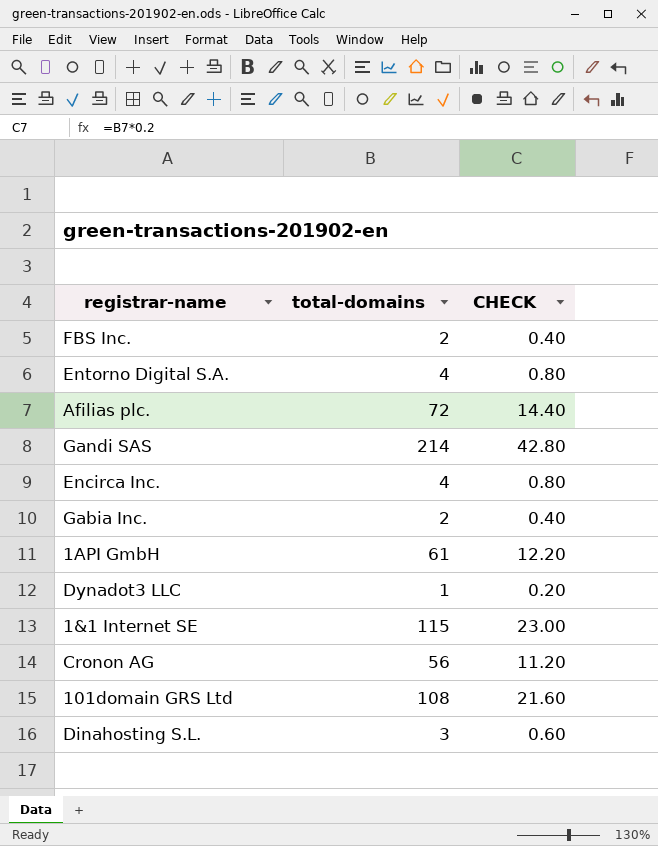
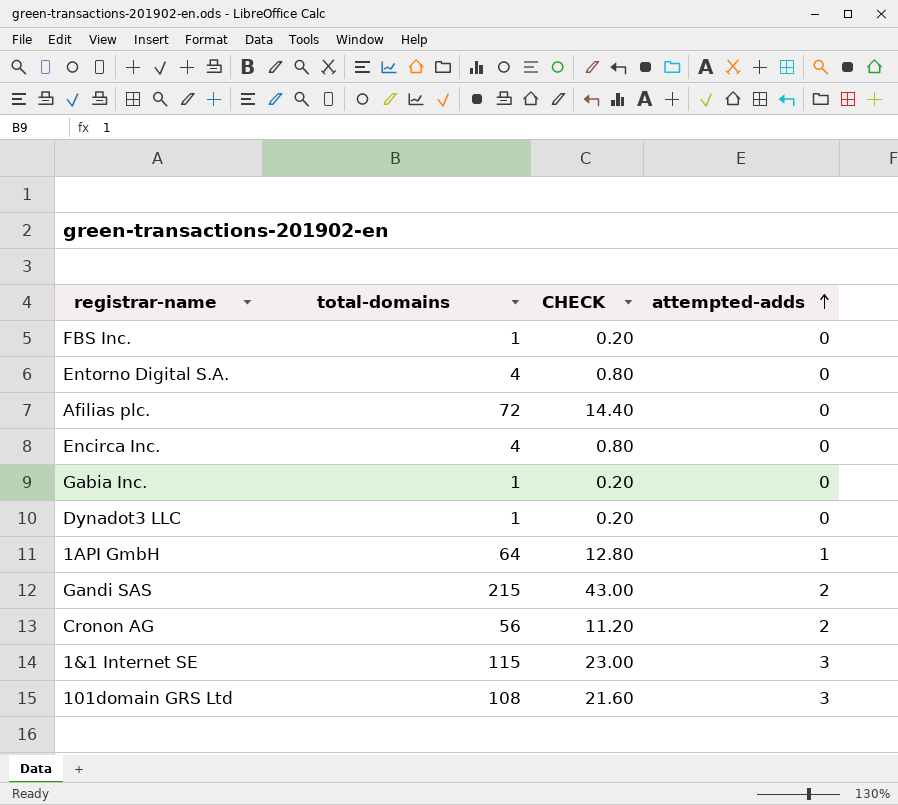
row order: none -> attempted-adds ascending
column attempted-adds | position: none -> 4
row Dinahosting S.L.: 3 | 0.60 -> none
FBS Inc. | total-domains: 2 -> 1
FBS Inc. | CHECK: 0.40 -> 0.20
Gabia Inc. | total-domains: 2 -> 1
Gabia Inc. | CHECK: 0.40 -> 0.20
1API GmbH | total-domains: 61 -> 64
1API GmbH | CHECK: 12.20 -> 12.80
Gandi SAS | total-domains: 214 -> 215
Gandi SAS | CHECK: 42.80 -> 43.00

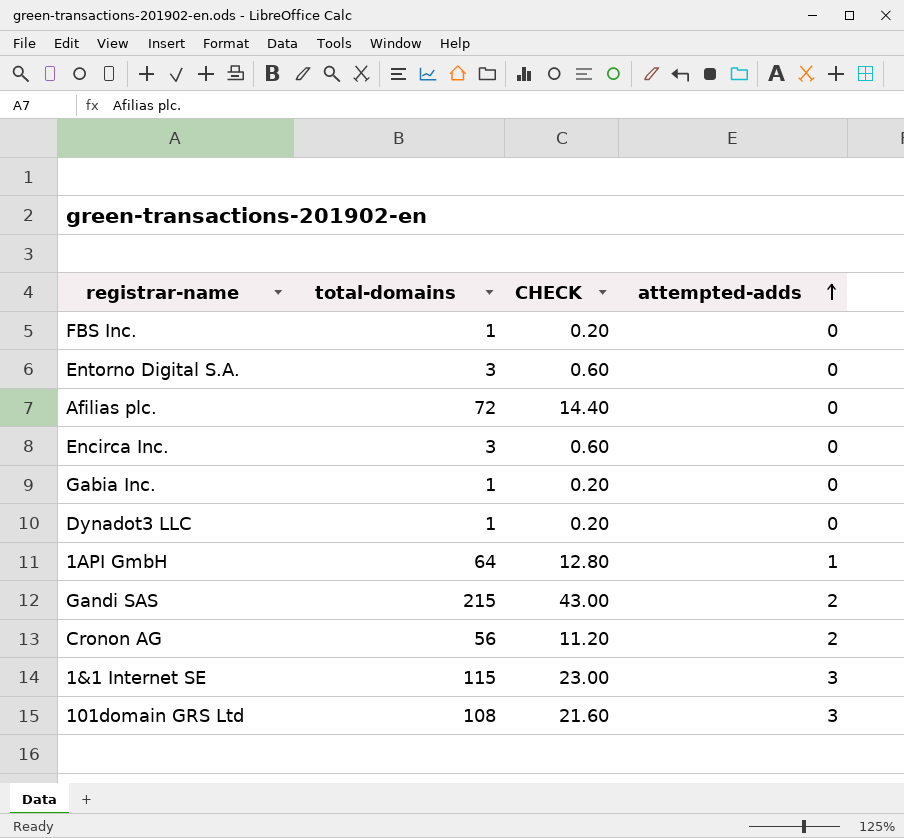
Entorno Digital S.A. | total-domains: 4 -> 3
Entorno Digital S.A. | CHECK: 0.80 -> 0.60
Encirca Inc. | total-domains: 4 -> 3
Encirca Inc. | CHECK: 0.80 -> 0.60

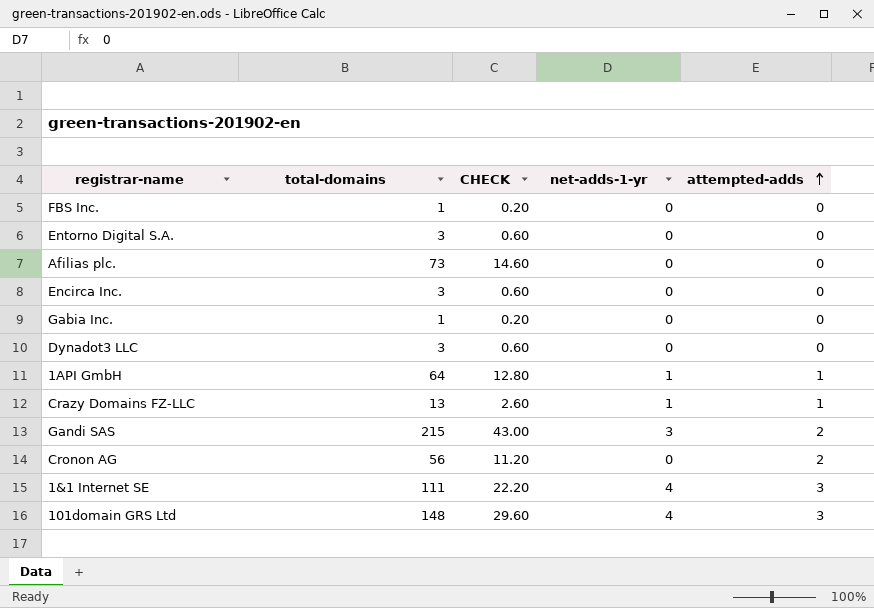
column net-adds-1-yr | position: none -> 4
Afilias plc. | total-domains: 72 -> 73
Afilias plc. | CHECK: 14.40 -> 14.60
Dynadot3 LLC | total-domains: 1 -> 3
Dynadot3 LLC | CHECK: 0.20 -> 0.60
row Crazy Domains FZ-LLC: none -> 13 | 2.60 | 1 | 1
1&1 Internet SE | total-domains: 115 -> 111
1&1 Internet SE | CHECK: 23.00 -> 22.20
101domain GRS Ltd | total-domains: 108 -> 148
101domain GRS Ltd | CHECK: 21.60 -> 29.60

